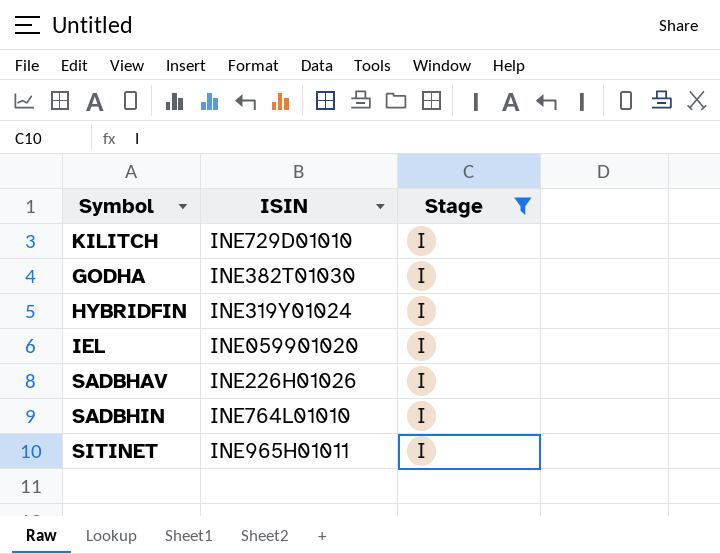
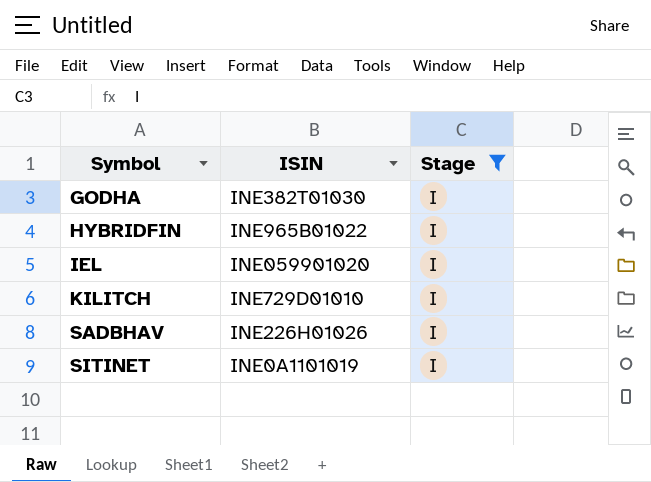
row order: none -> Symbol ascending
row SADBHIN: INE764L01010 | I -> none
HYBRIDFIN | ISIN: INE319Y01024 -> INE965B01022
SITINET | ISIN: INE965H01011 -> INE0A1101019

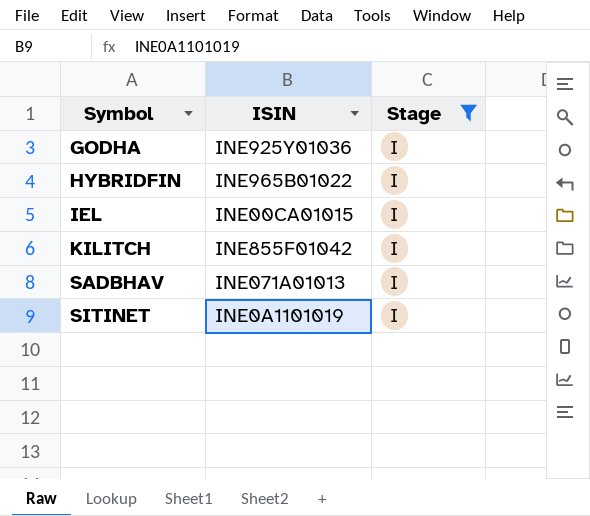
GODHA | ISIN: INE382T01030 -> INE925Y01036
IEL | ISIN: INE059901020 -> INE00CA01015
KILITCH | ISIN: INE729D01010 -> INE855F01042
SADBHAV | ISIN: INE226H01026 -> INE071A01013

